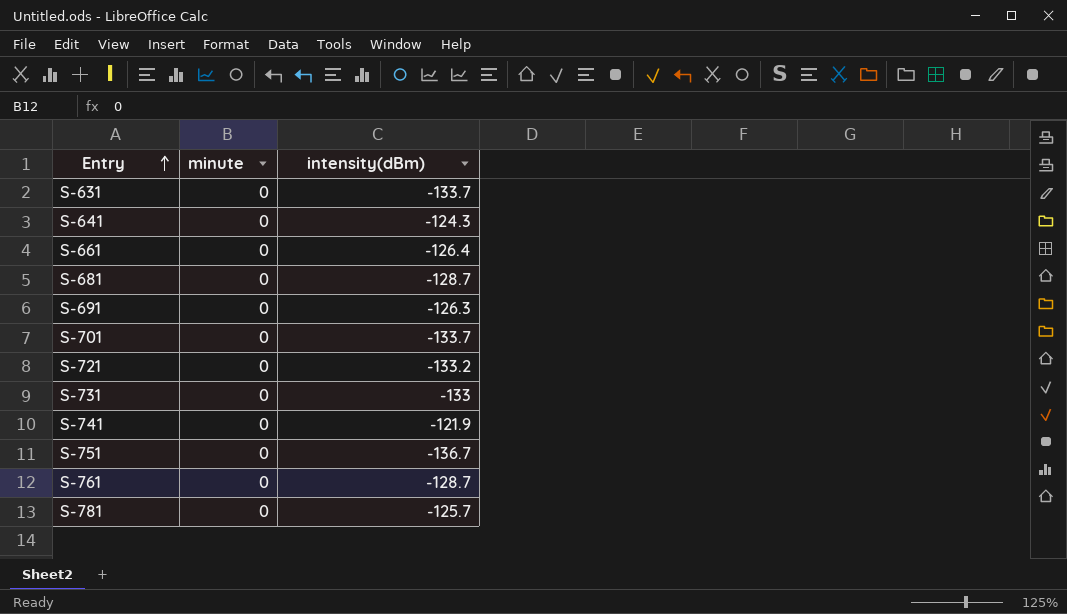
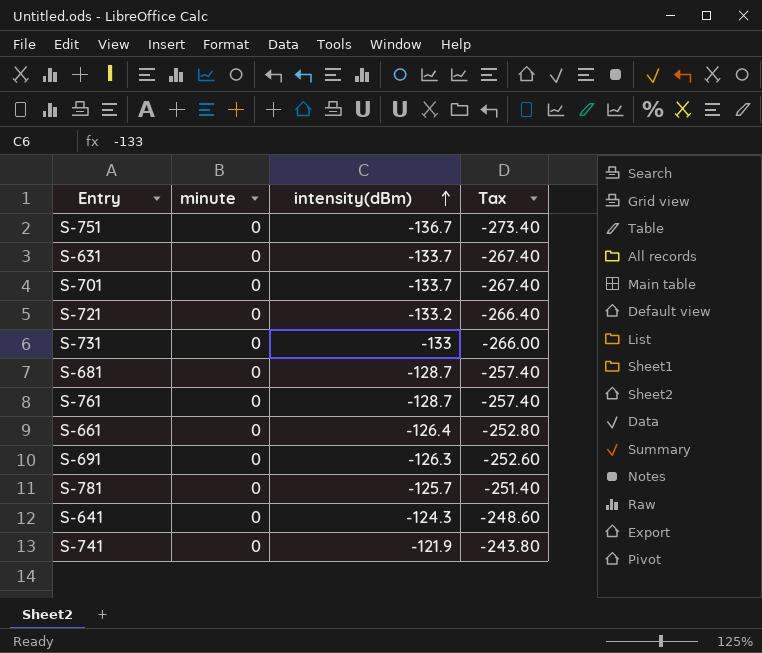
row order: Entry ascending -> intensity(dBm) ascending
column Tax | formula: none -> [intensity(dBm)] * 2

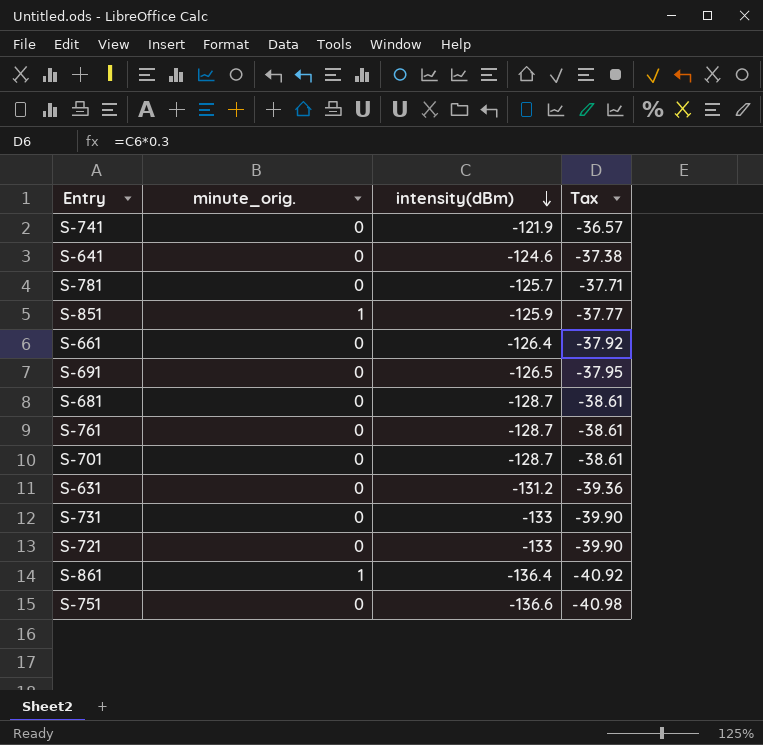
row order: intensity(dBm) ascending -> intensity(dBm) descending
column name: minute -> minute_orig.
column Tax | formula: [intensity(dBm)] * 2 -> [intensity(dBm)] * 0.3
S-641 | intensity(dBm): -124.3 -> -124.6
row S-851: none -> 1 | -125.9 | -37.77
S-691 | intensity(dBm): -126.3 -> -126.5
S-701 | intensity(dBm): -133.7 -> -128.7
S-631 | intensity(dBm): -133.7 -> -131.2
S-721 | intensity(dBm): -133.2 -> -133
row S-861: none -> 1 | -136.4 | -40.92
S-751 | intensity(dBm): -136.7 -> -136.6

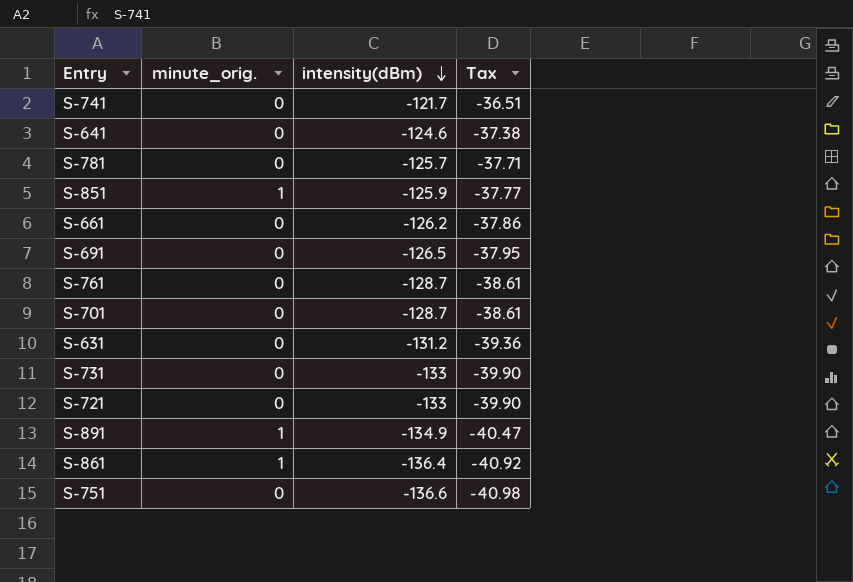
row S-681: 0 | -128.7 | -38.61 -> none
S-741 | intensity(dBm): -121.9 -> -121.7
S-741 | Tax: -36.57 -> -36.51
S-661 | intensity(dBm): -126.4 -> -126.2
S-661 | Tax: -37.92 -> -37.86
row S-891: none -> 1 | -134.9 | -40.47

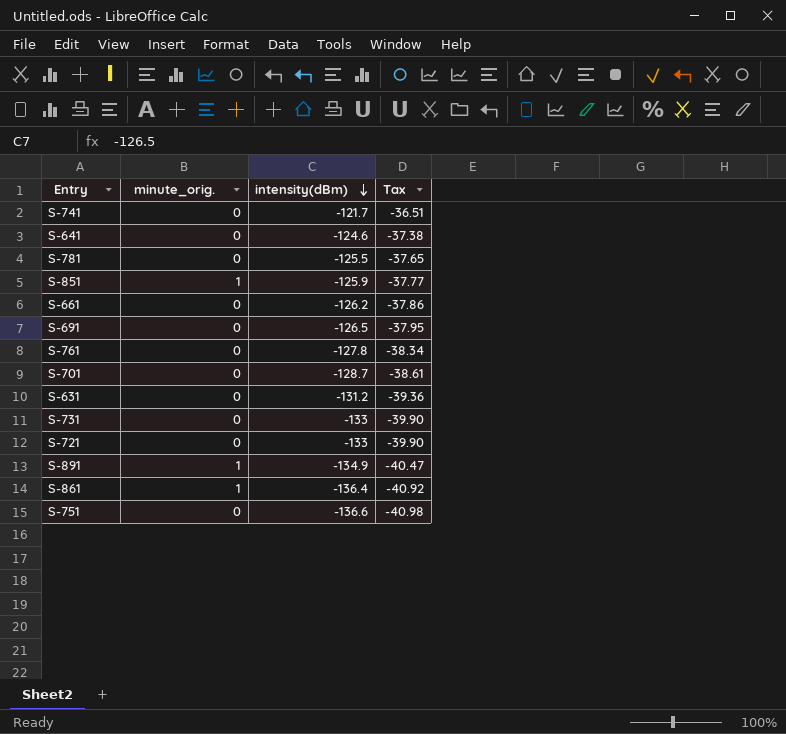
S-781 | intensity(dBm): -125.7 -> -125.5
S-781 | Tax: -37.71 -> -37.65
S-761 | intensity(dBm): -128.7 -> -127.8
S-761 | Tax: -38.61 -> -38.34

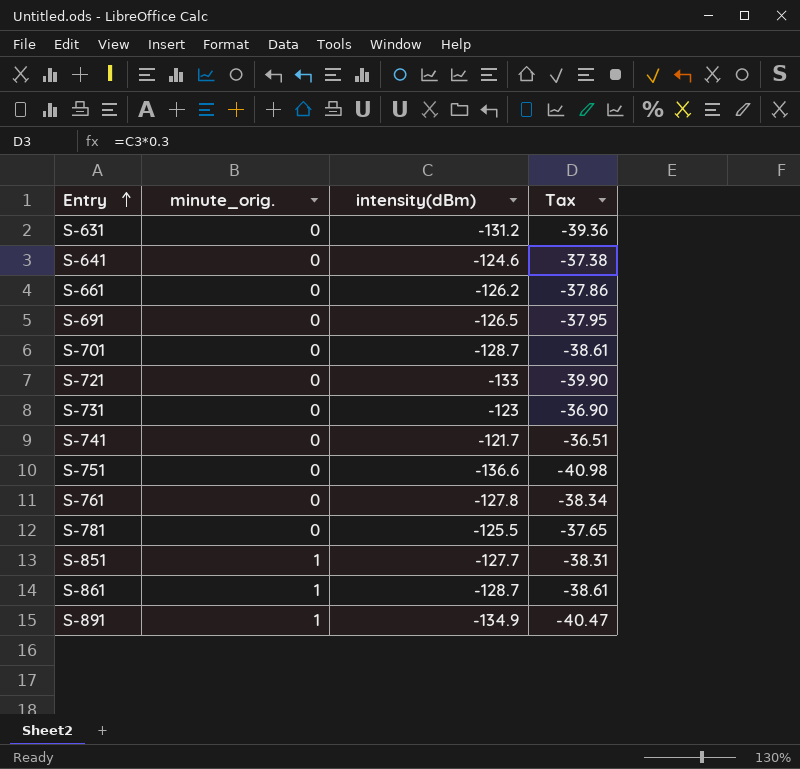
row order: intensity(dBm) descending -> Entry ascending
S-731 | intensity(dBm): -133 -> -123
S-731 | Tax: -39.90 -> -36.90
S-851 | intensity(dBm): -125.9 -> -127.7
S-851 | Tax: -37.77 -> -38.31
S-861 | intensity(dBm): -136.4 -> -128.7
S-861 | Tax: -40.92 -> -38.61

